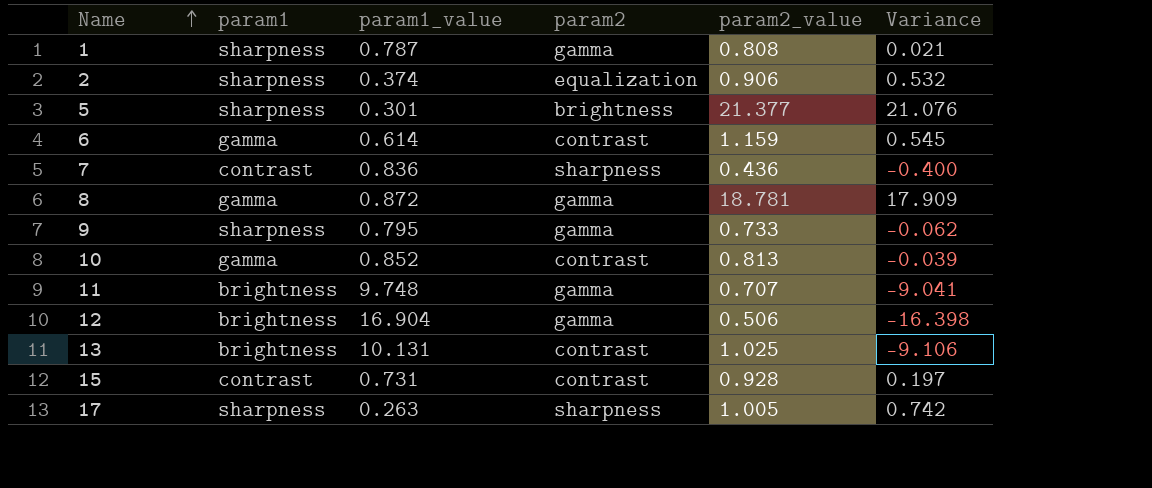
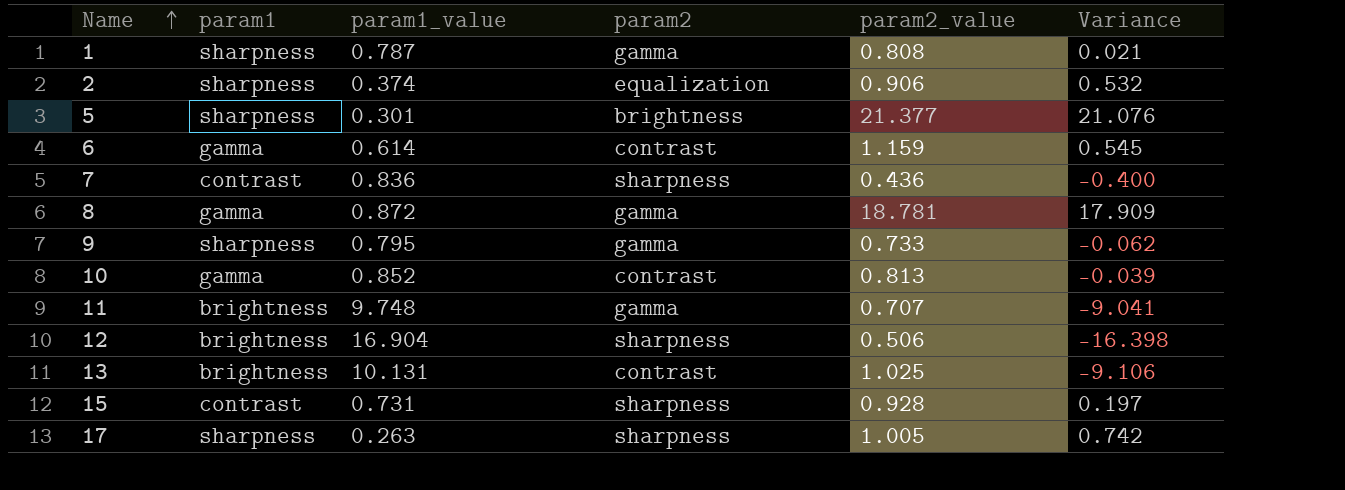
12 | param2: gamma -> sharpness
15 | param2: contrast -> sharpness

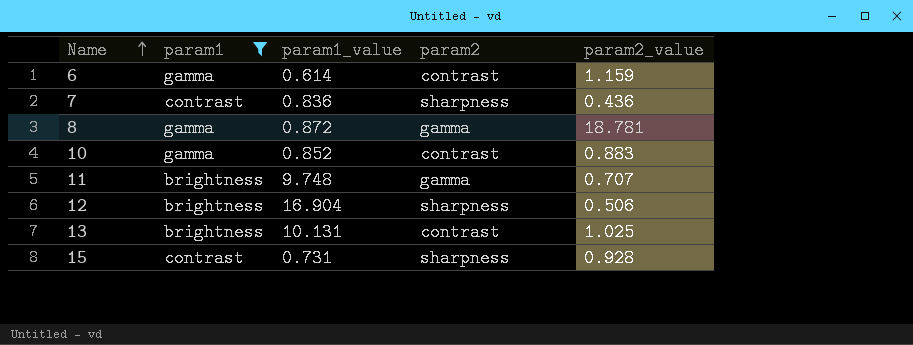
filter: none -> param1 != sharpness
column Variance | formula: [param2_value] - [param1_value] -> none
10 | param2_value: 0.813 -> 0.883

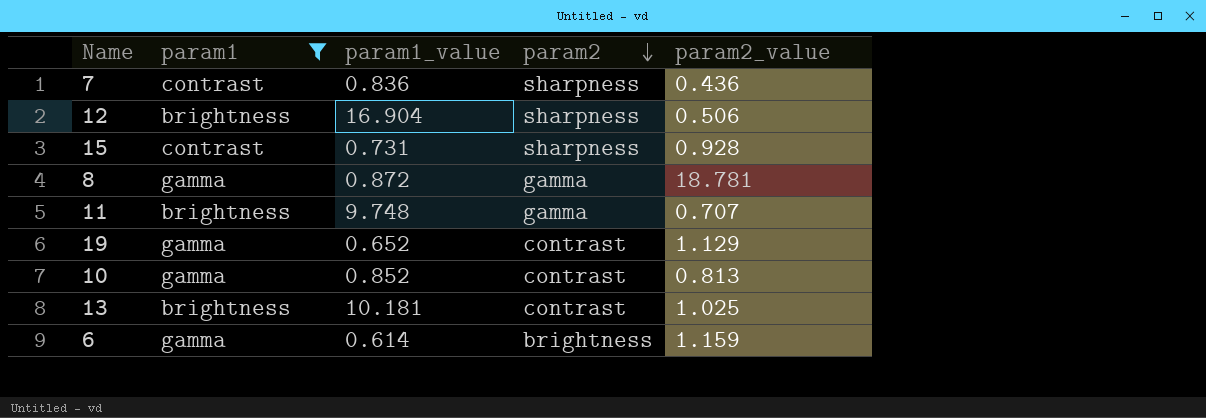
row order: Name ascending -> param2 descending
row 19: none -> gamma | 0.652 | contrast | 1.129
10 | param2_value: 0.883 -> 0.813
13 | param1_value: 10.131 -> 10.181
6 | param2: contrast -> brightness

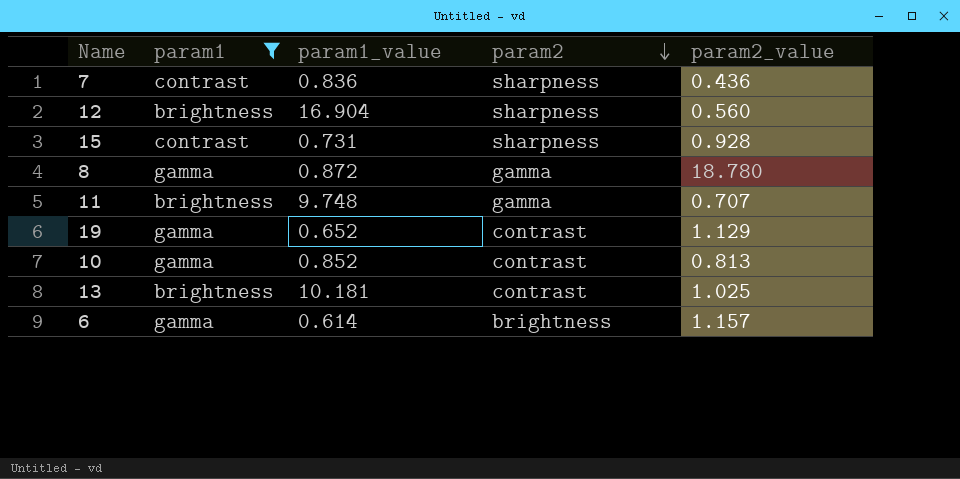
12 | param2_value: 0.506 -> 0.560
8 | param2_value: 18.781 -> 18.780
6 | param2_value: 1.159 -> 1.157

